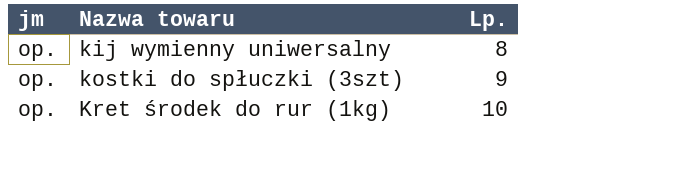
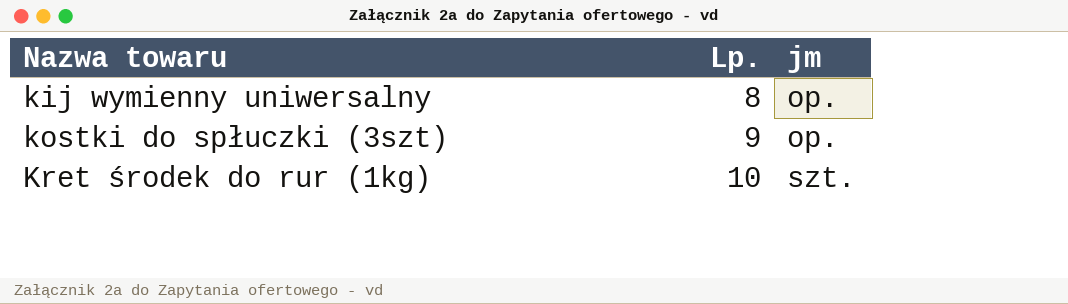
column jm | position: 1 -> 3
Kret środek do rur (1kg) | jm: op. -> szt.

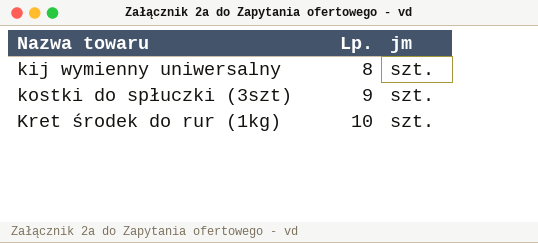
kij wymienny uniwersalny | jm: op. -> szt.
kostki do spłuczki (3szt) | jm: op. -> szt.

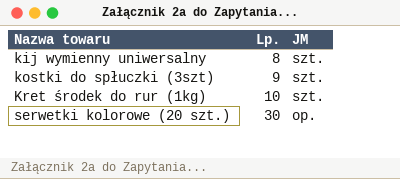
column name: jm -> JM
row serwetki kolorowe (20 szt.): none -> 30 | op.

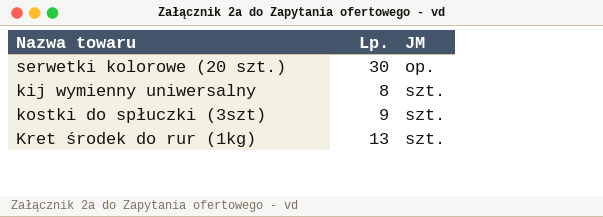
row order: Nazwa towaru ascending -> JM ascending
Kret środek do rur (1kg) | Lp.: 10 -> 13

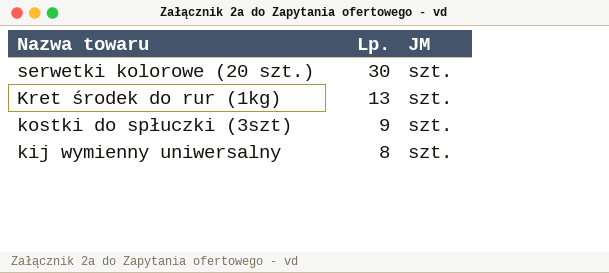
row order: JM ascending -> Nazwa towaru descending
serwetki kolorowe (20 szt.) | JM: op. -> szt.

